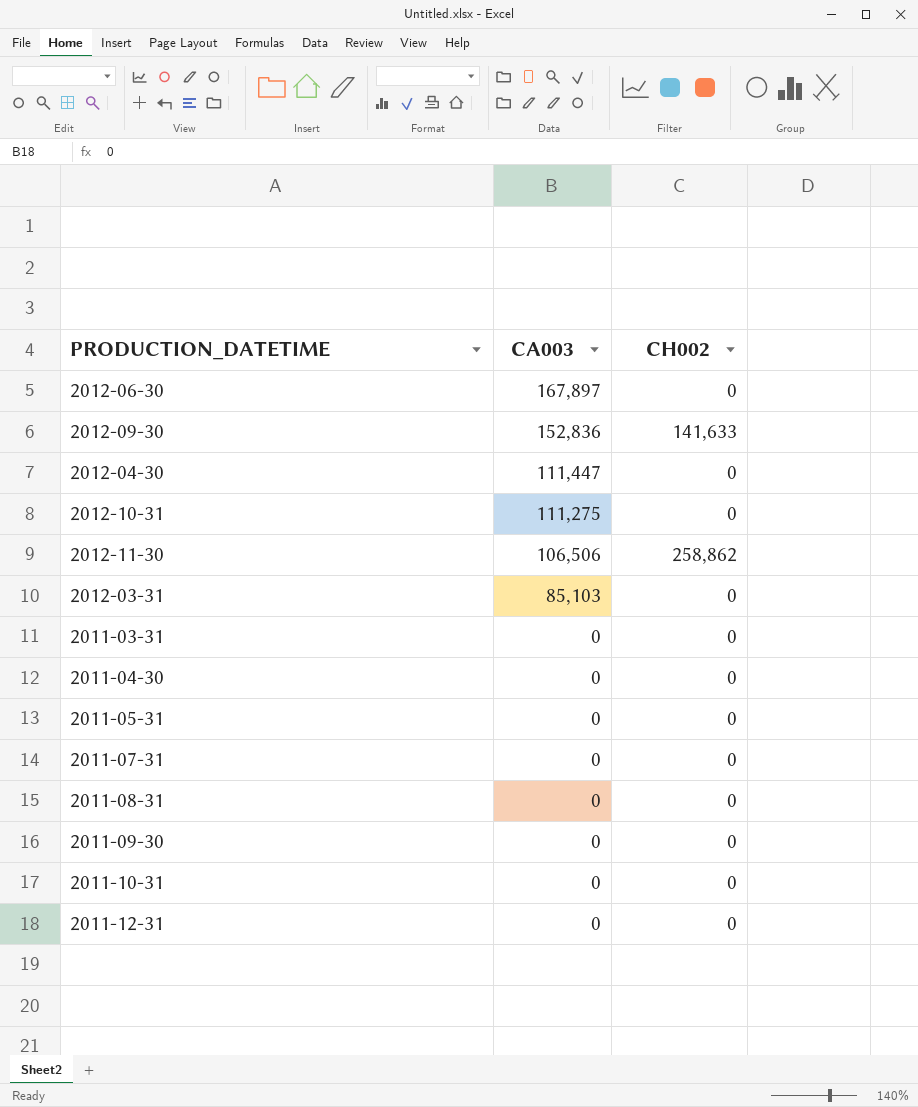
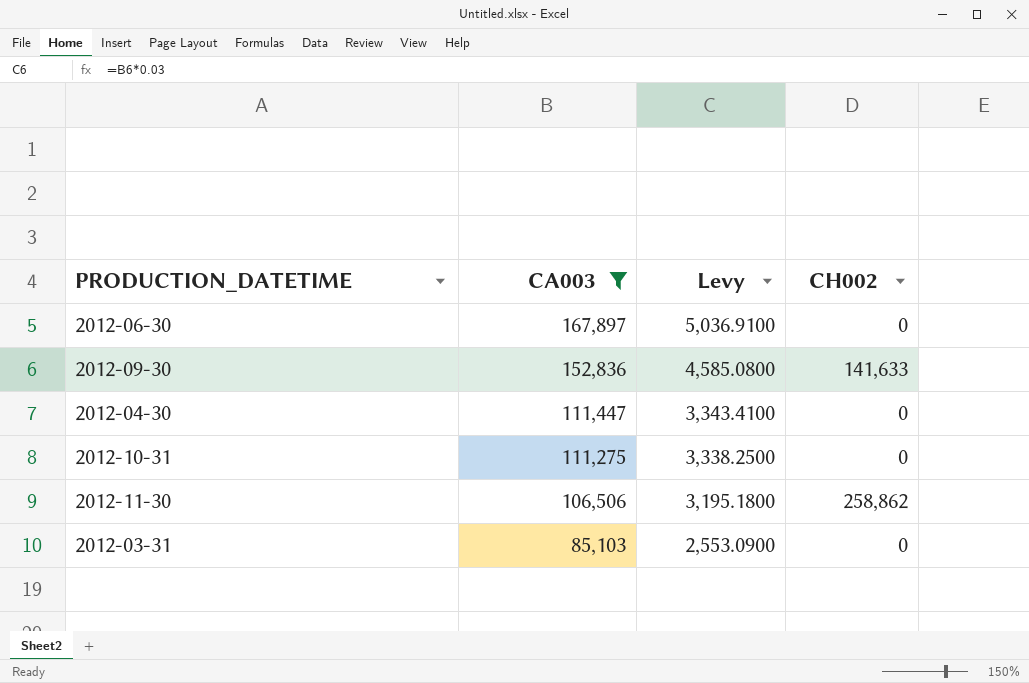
filter: none -> CA003 != 0
column Levy | formula: none -> [CA003] * 0.03

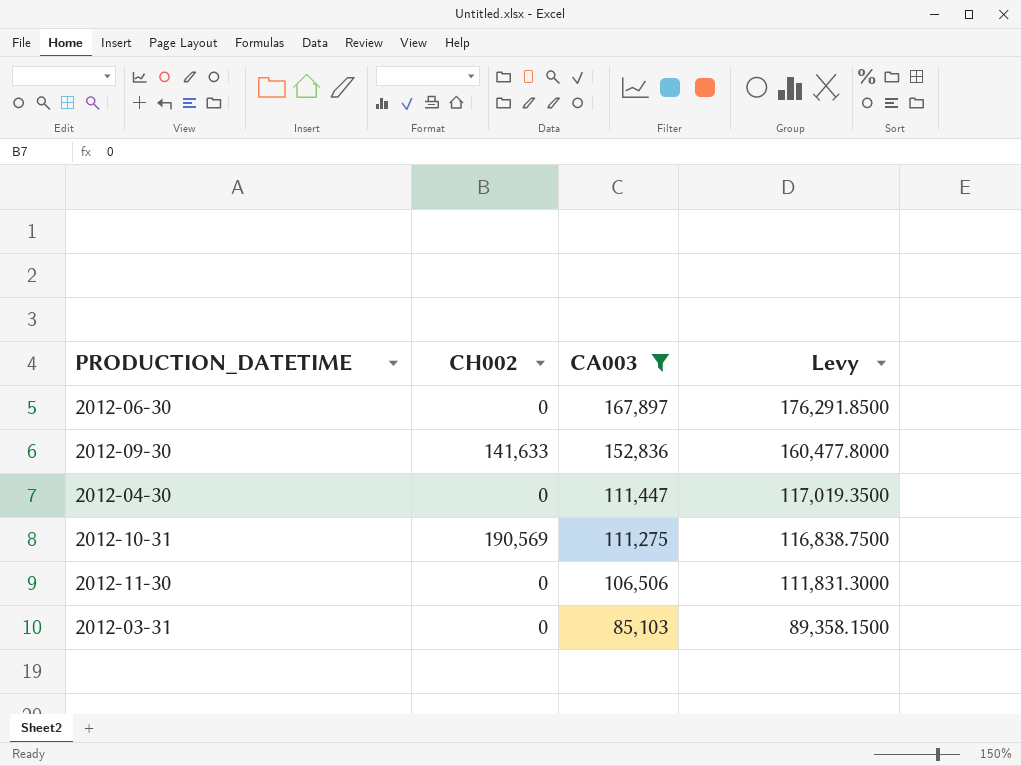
column CH002 | position: 4 -> 2
column Levy | formula: [CA003] * 0.03 -> [CA003] * 1.05
2012-10-31 | CH002: 0 -> 190,569
2012-11-30 | CH002: 258,862 -> 0

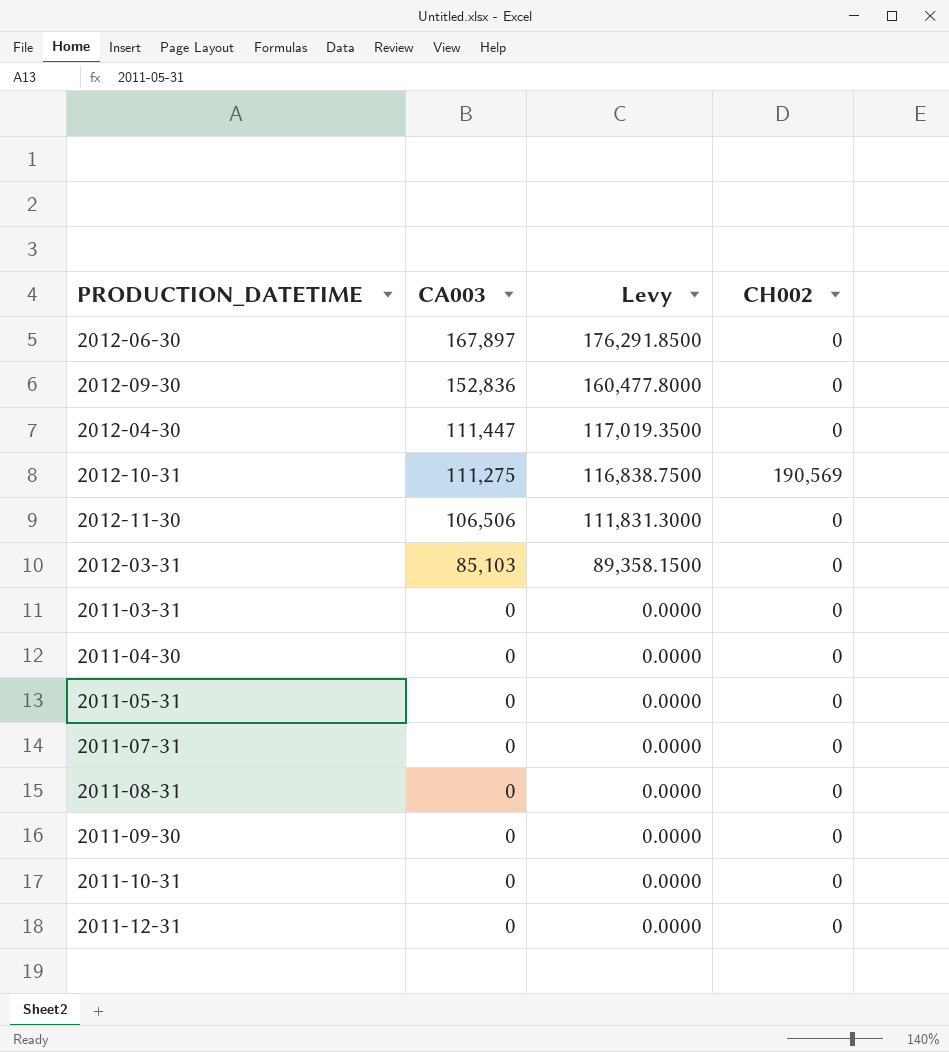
filter: CA003 != 0 -> none
column CH002 | position: 2 -> 4
2012-09-30 | CH002: 141,633 -> 0

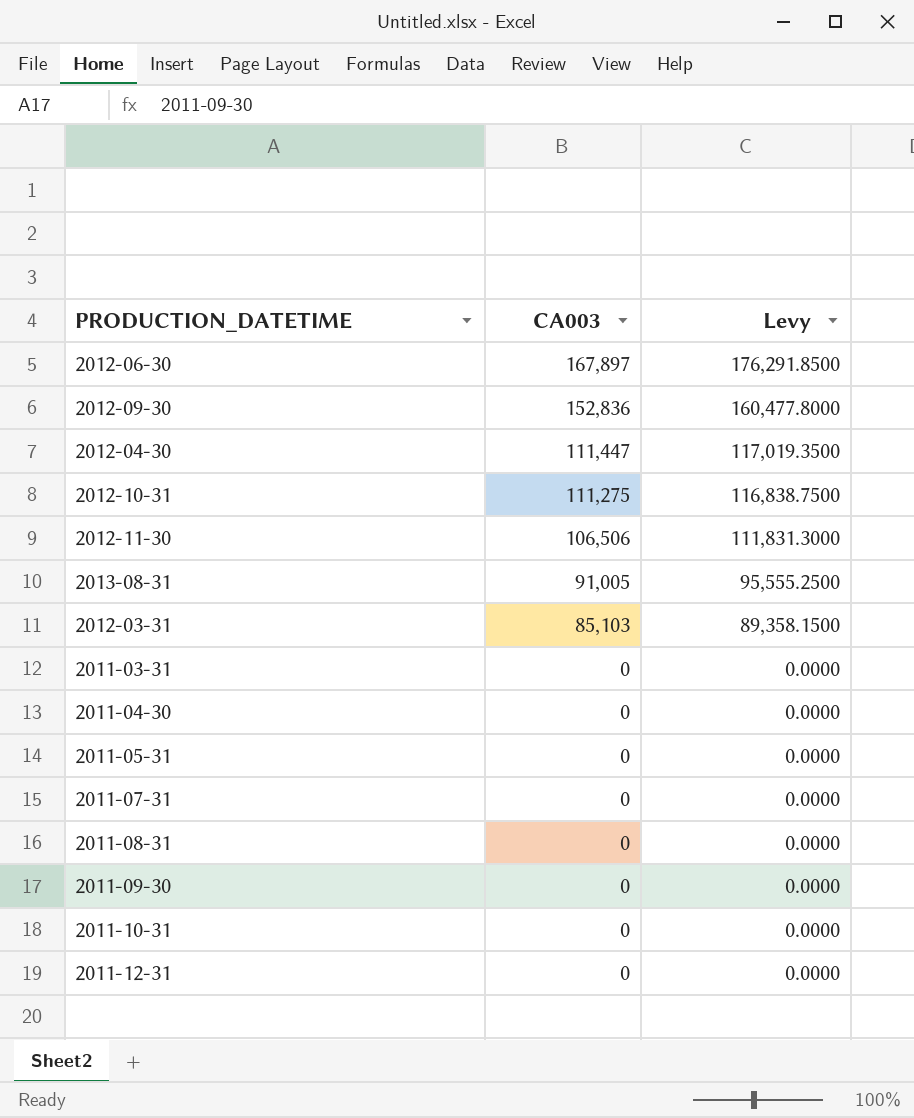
column CH002 | position: 4 -> none
row 2013-08-31: none -> 91,005 | 95,555.2500

